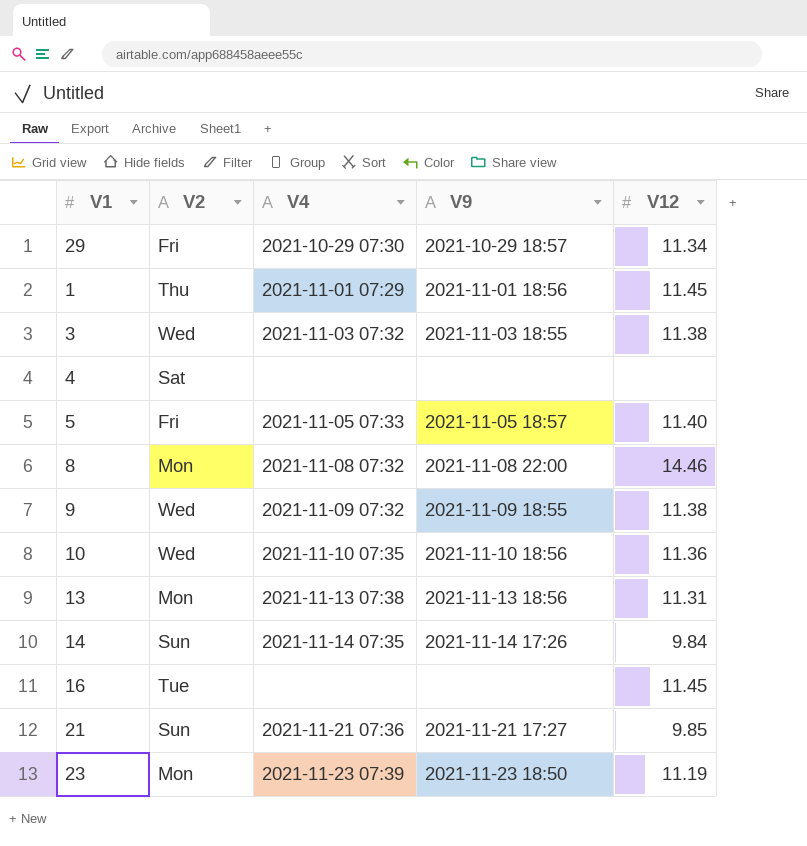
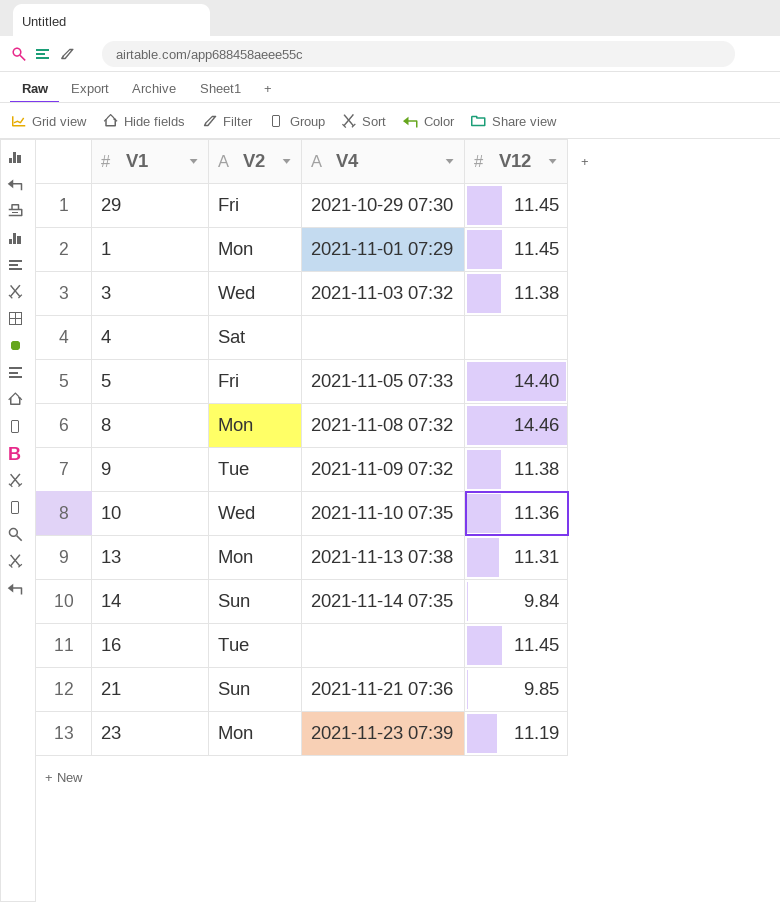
column V9 | position: 4 -> none
29 | V12: 11.34 -> 11.45
1 | V2: Thu -> Mon
5 | V12: 11.40 -> 14.40
9 | V2: Wed -> Tue

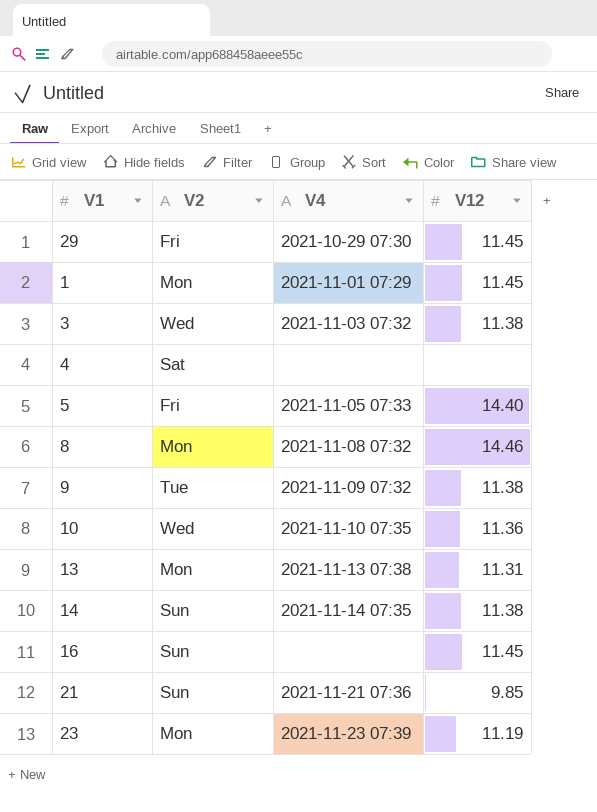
14 | V12: 9.84 -> 11.38
16 | V2: Tue -> Sun

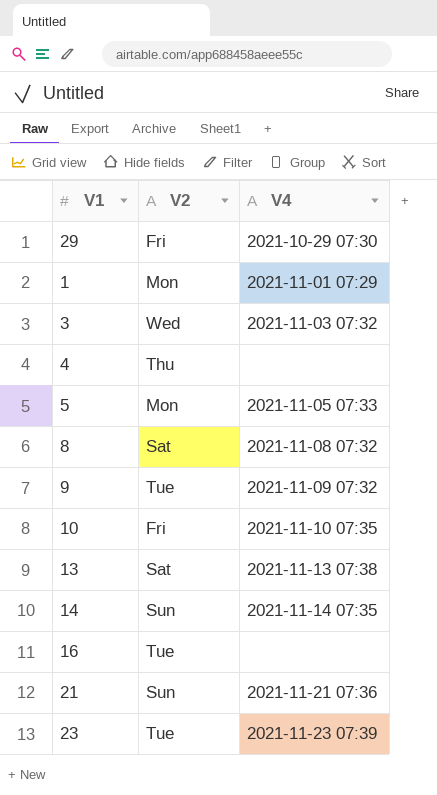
column V12 | position: 4 -> none
4 | V2: Sat -> Thu
5 | V2: Fri -> Mon
8 | V2: Mon -> Sat
10 | V2: Wed -> Fri
13 | V2: Mon -> Sat
16 | V2: Sun -> Tue
23 | V2: Mon -> Tue

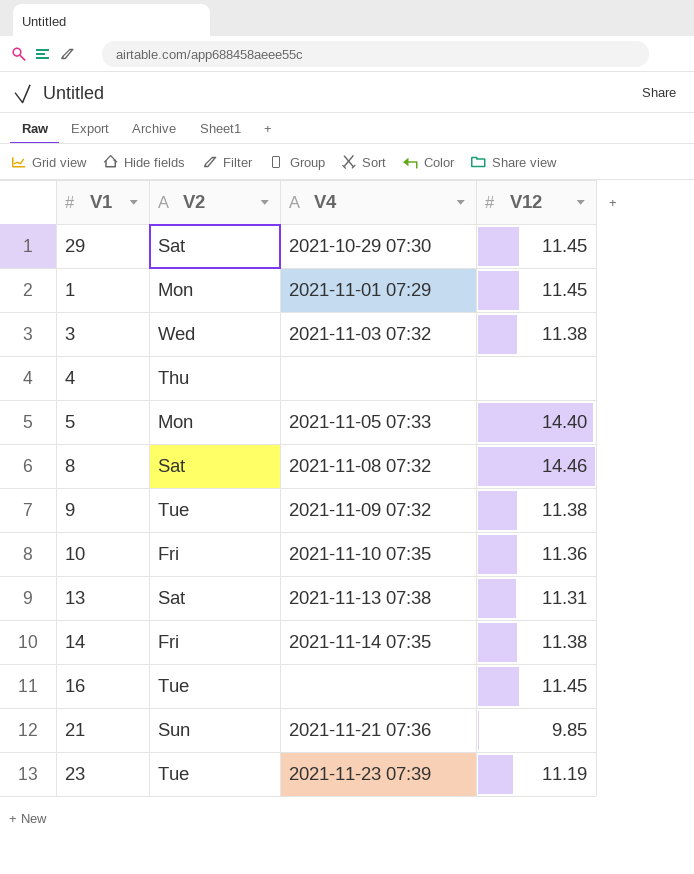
column V12 | position: none -> 4
29 | V2: Fri -> Sat
14 | V2: Sun -> Fri

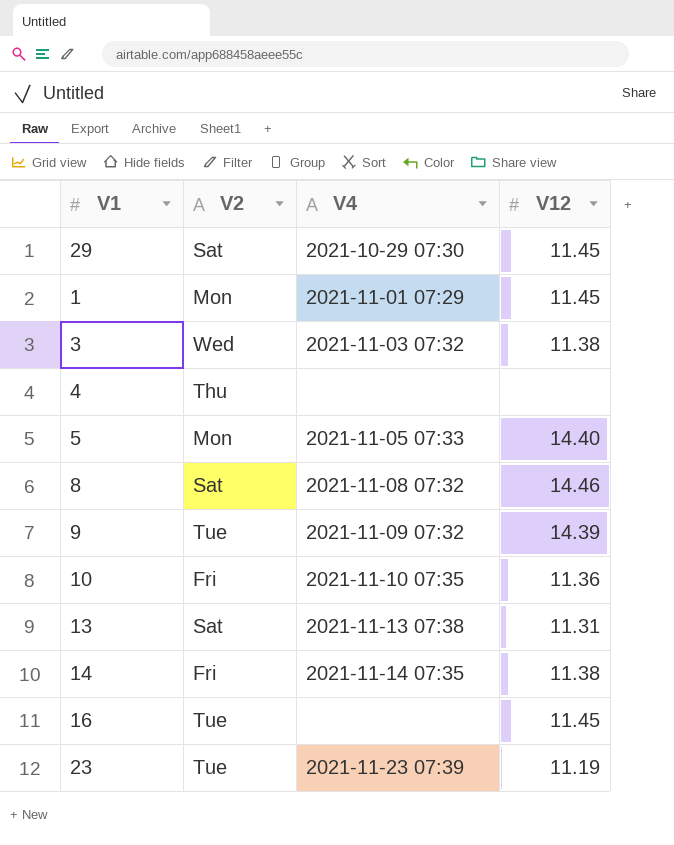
row 21: Sun | 2021-11-21 07:36 | 9.85 -> none
9 | V12: 11.38 -> 14.39

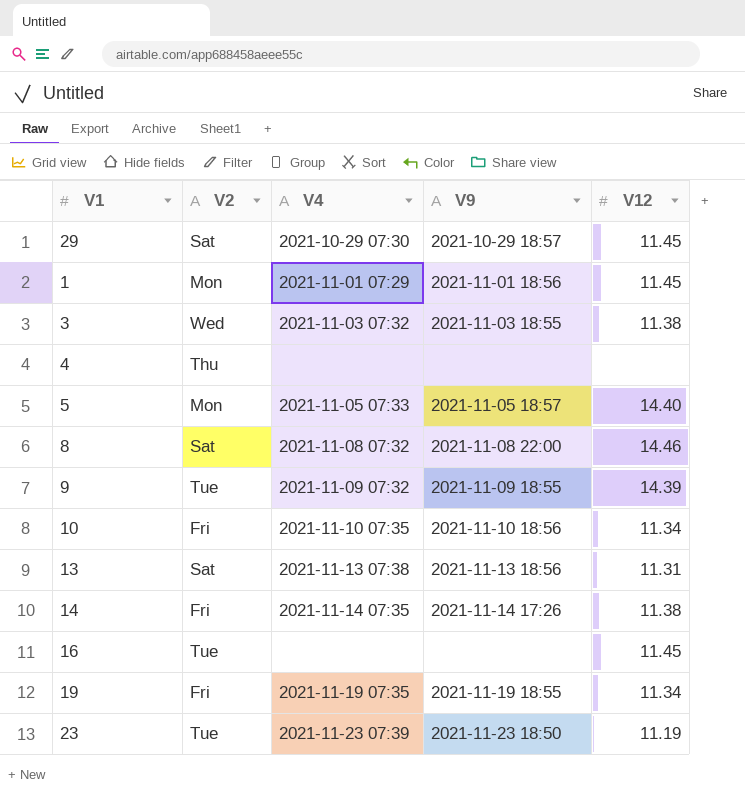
column V9 | position: none -> 4
10 | V12: 11.36 -> 11.34
row 19: none -> Fri | 2021-11-19 07:35 | 2021-11-19 18:55 | 11.34

